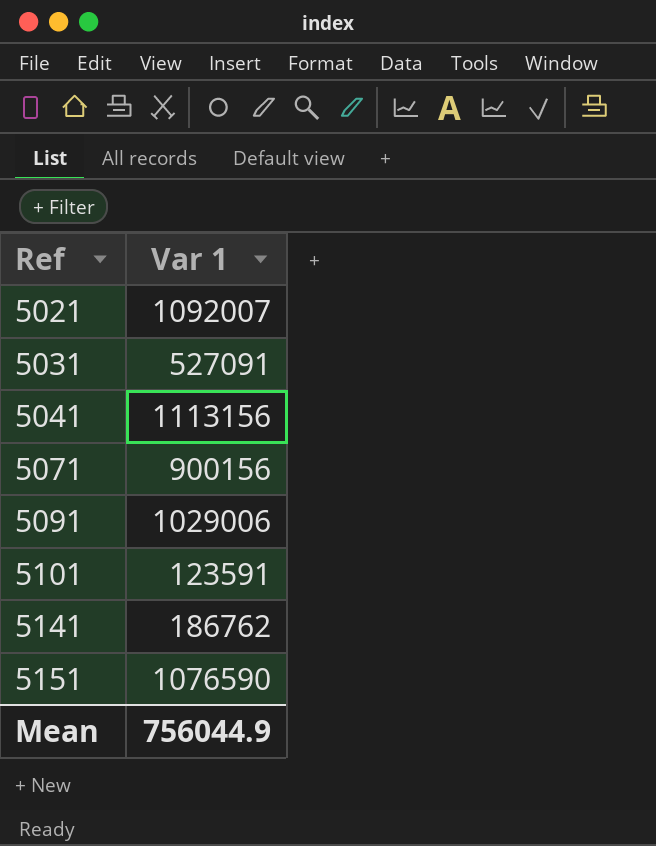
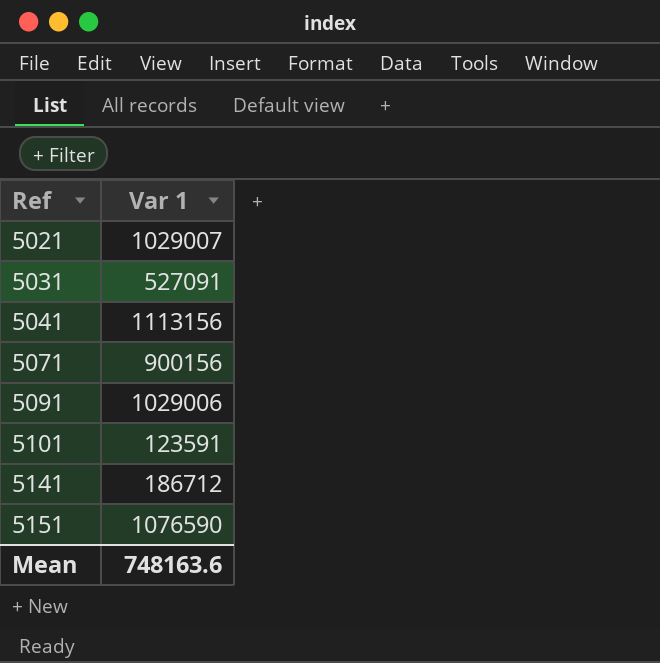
5021 | Var 1: 1092007 -> 1029007
5141 | Var 1: 186762 -> 186712
Mean | Var 1: 756044.9 -> 748163.6

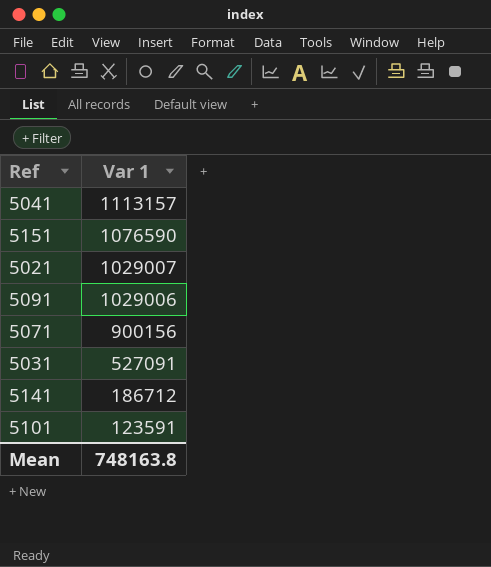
row order: Ref ascending -> Var 1 descending
5041 | Var 1: 1113156 -> 1113157
Mean | Var 1: 748163.6 -> 748163.8

